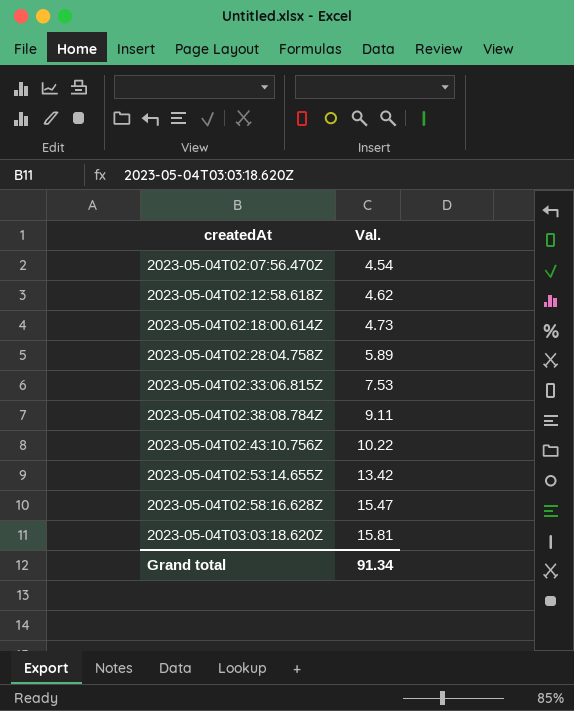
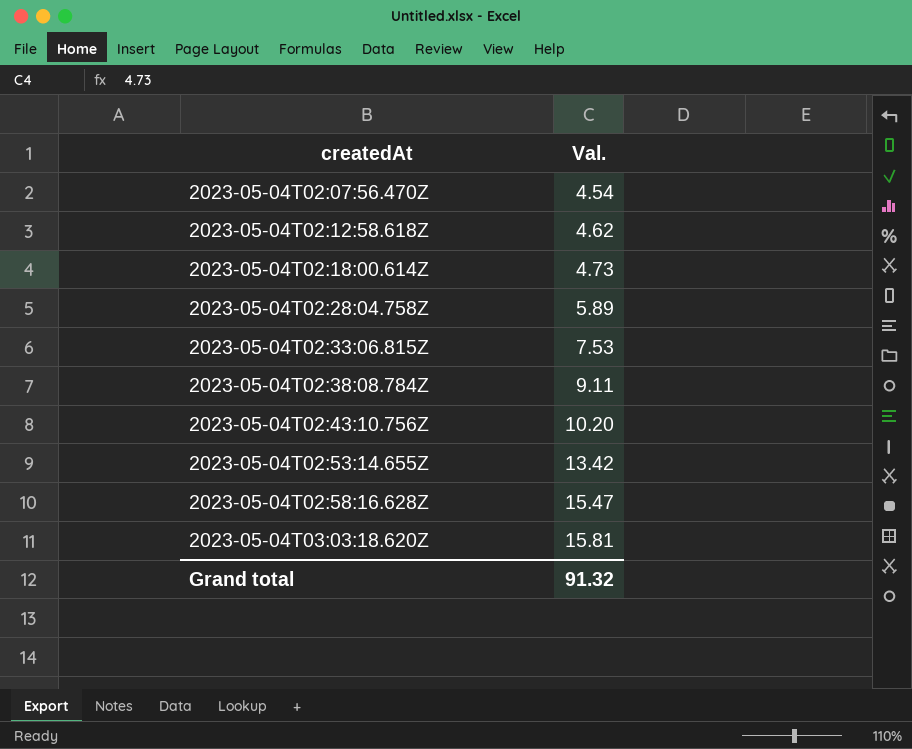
2023-05-04T02:43:10.756Z | Val.: 10.22 -> 10.20
Grand total | Val.: 91.34 -> 91.32

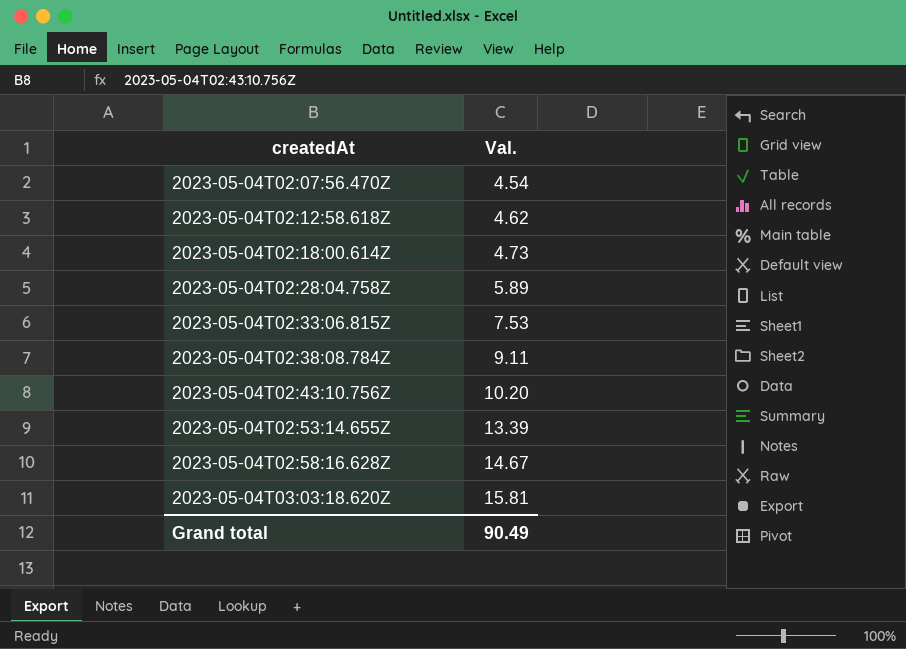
2023-05-04T02:53:14.655Z | Val.: 13.42 -> 13.39
2023-05-04T02:58:16.628Z | Val.: 15.47 -> 14.67
Grand total | Val.: 91.32 -> 90.49

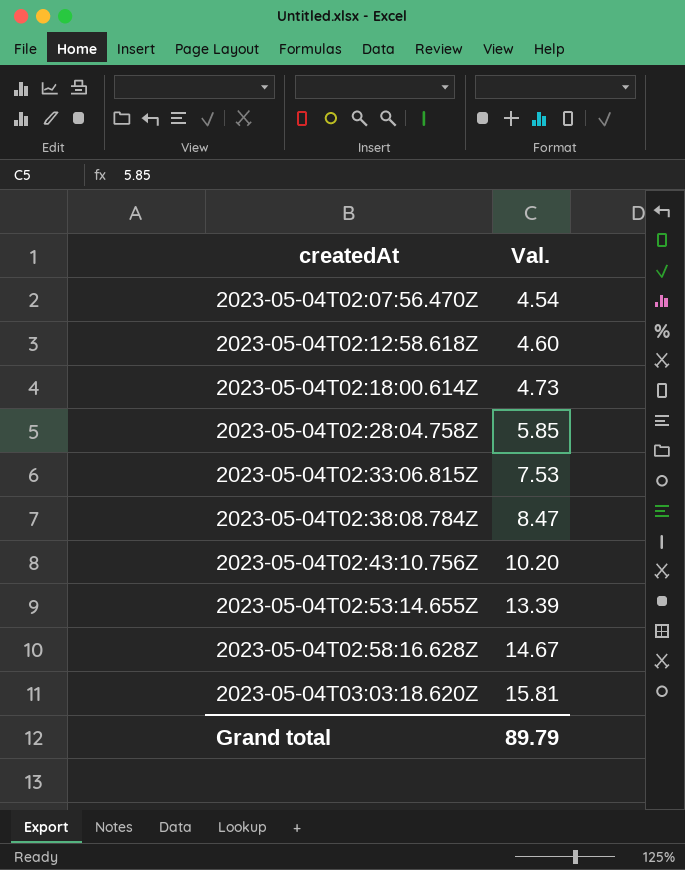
2023-05-04T02:12:58.618Z | Val.: 4.62 -> 4.60
2023-05-04T02:28:04.758Z | Val.: 5.89 -> 5.85
2023-05-04T02:38:08.784Z | Val.: 9.11 -> 8.47
Grand total | Val.: 90.49 -> 89.79

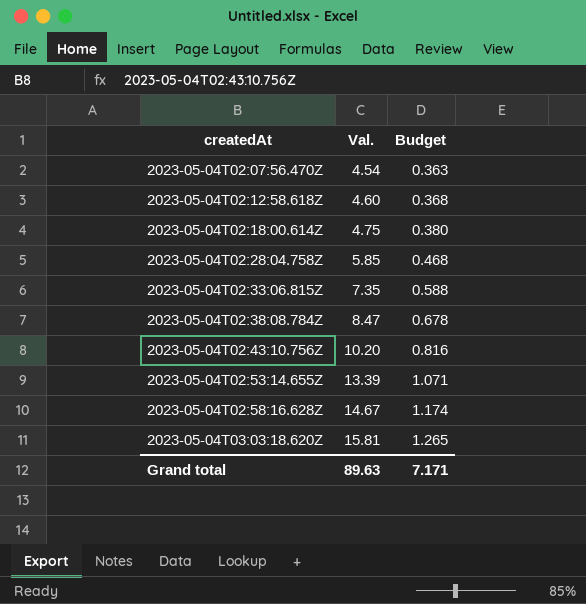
column Budget | formula: none -> [Val.] * 0.08
2023-05-04T02:18:00.614Z | Val.: 4.73 -> 4.75
2023-05-04T02:33:06.815Z | Val.: 7.53 -> 7.35
Grand total | Val.: 89.79 -> 89.63

